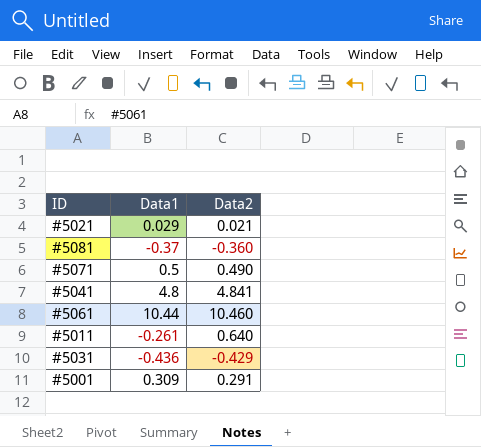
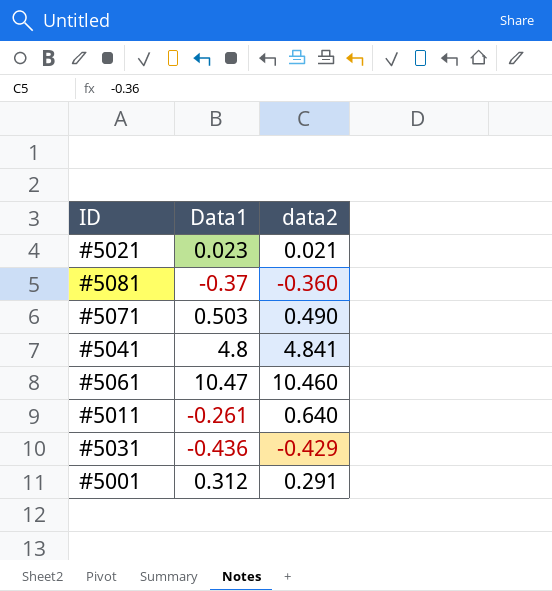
column name: Data2 -> data2
#5021 | Data1: 0.029 -> 0.023
#5071 | Data1: 0.5 -> 0.503
#5061 | Data1: 10.44 -> 10.47
#5001 | Data1: 0.309 -> 0.312

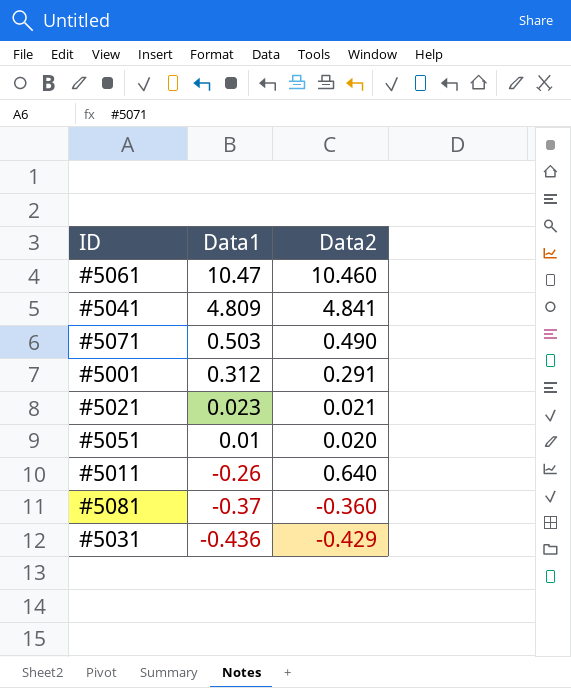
row order: none -> Data1 descending
column name: data2 -> Data2
#5041 | Data1: 4.8 -> 4.809
row #5051: none -> 0.01 | 0.020
#5011 | Data1: -0.261 -> -0.26

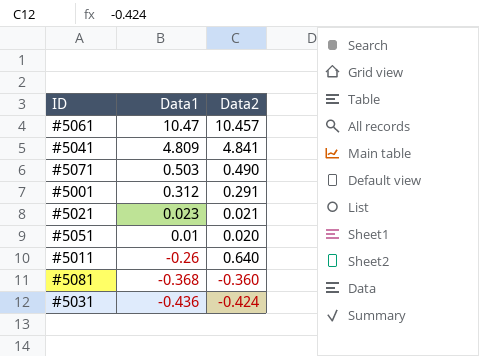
#5061 | Data2: 10.460 -> 10.457
#5081 | Data1: -0.37 -> -0.368
#5031 | Data2: -0.429 -> -0.424

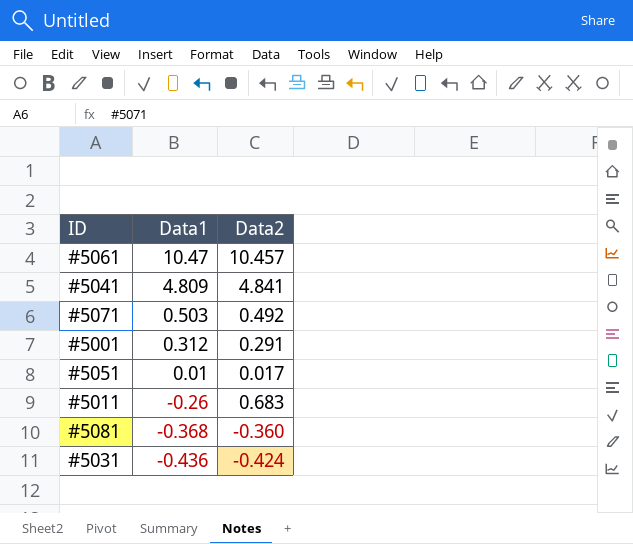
row #5021: 0.023 | 0.021 -> none
#5071 | Data2: 0.490 -> 0.492
#5051 | Data2: 0.020 -> 0.017
#5011 | Data2: 0.640 -> 0.683

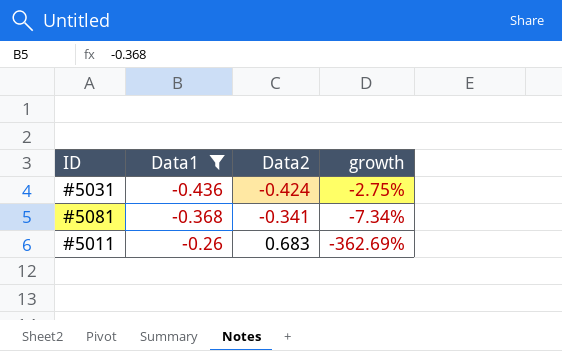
filter: none -> Data1 <= -0.26
row order: Data1 descending -> Data1 ascending
column growth | formula: none -> ([Data2] - [Data1]) / [Data1]
#5081 | Data2: -0.360 -> -0.341

